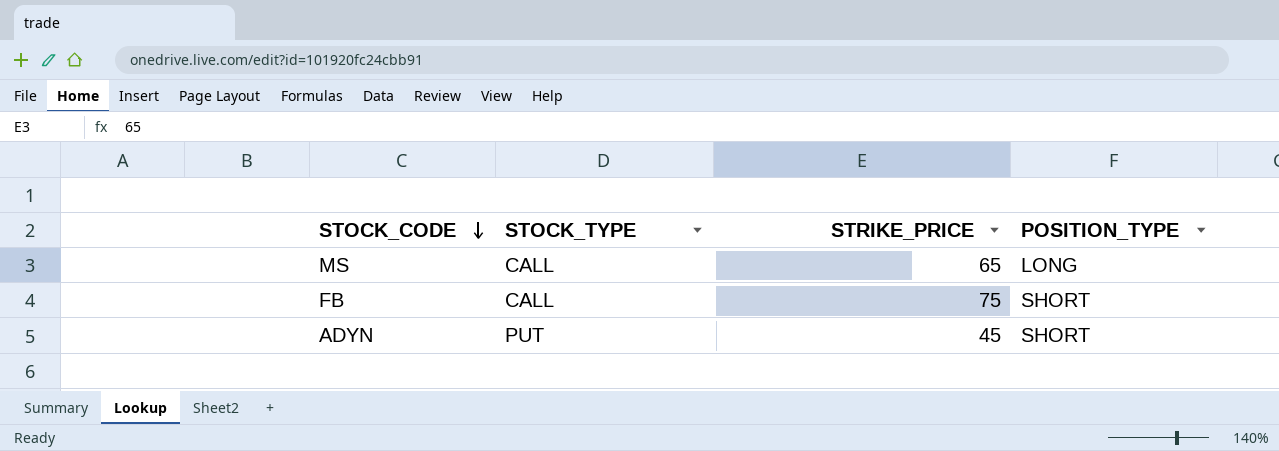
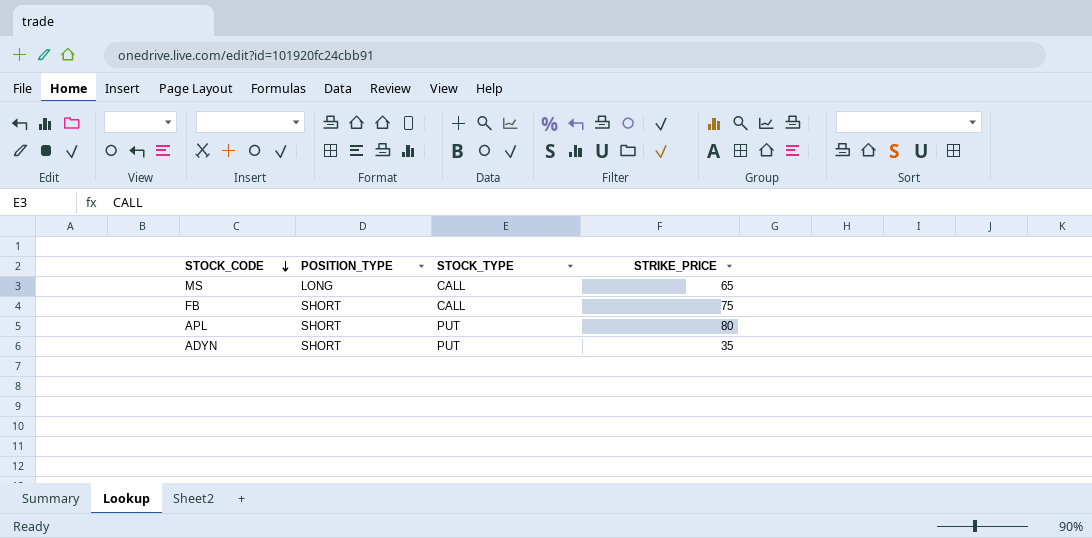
column POSITION_TYPE | position: 4 -> 2
row APL: none -> SHORT | PUT | 80
ADYN | STRIKE_PRICE: 45 -> 35

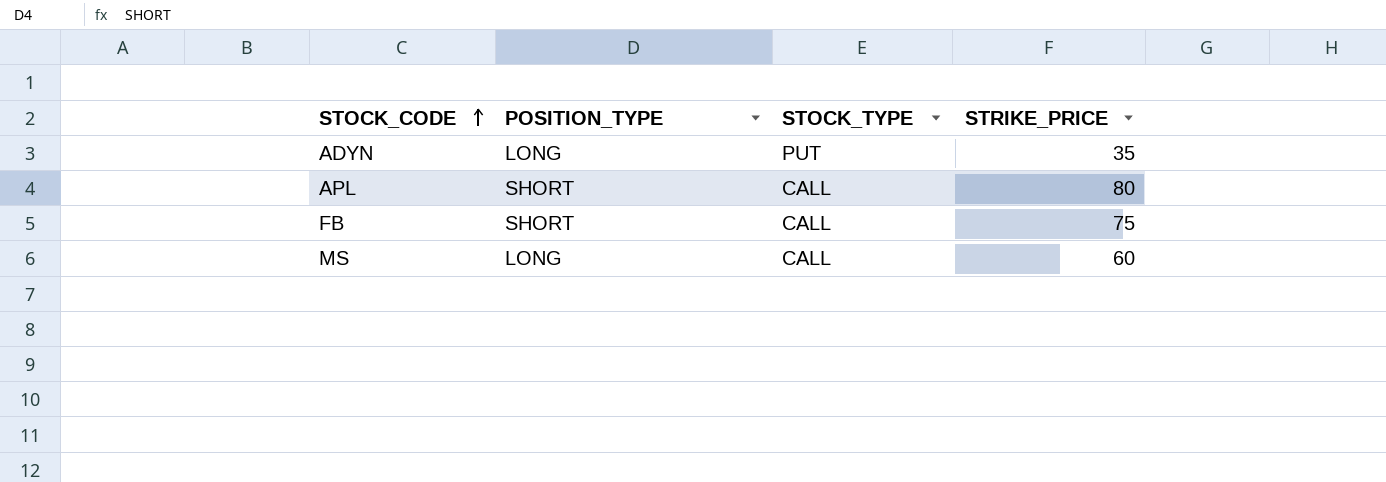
row order: STOCK_CODE descending -> STOCK_CODE ascending
ADYN | POSITION_TYPE: SHORT -> LONG
APL | STOCK_TYPE: PUT -> CALL
MS | STRIKE_PRICE: 65 -> 60

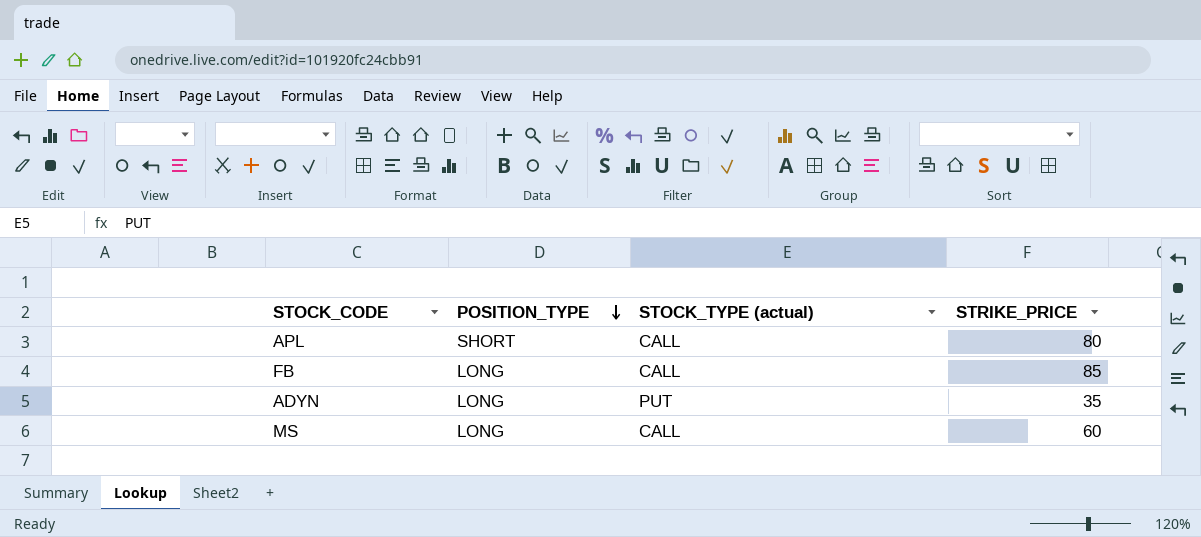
row order: STOCK_CODE ascending -> POSITION_TYPE descending
column name: STOCK_TYPE -> STOCK_TYPE (actual)
FB | POSITION_TYPE: SHORT -> LONG
FB | STRIKE_PRICE: 75 -> 85

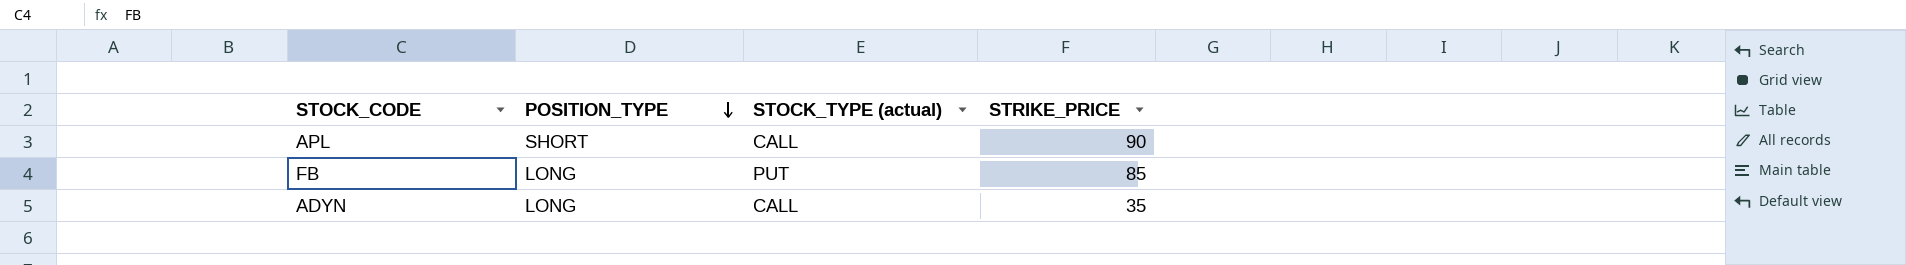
row MS: LONG | CALL | 60 -> none
APL | STRIKE_PRICE: 80 -> 90
FB | STOCK_TYPE (actual): CALL -> PUT
ADYN | STOCK_TYPE (actual): PUT -> CALL

